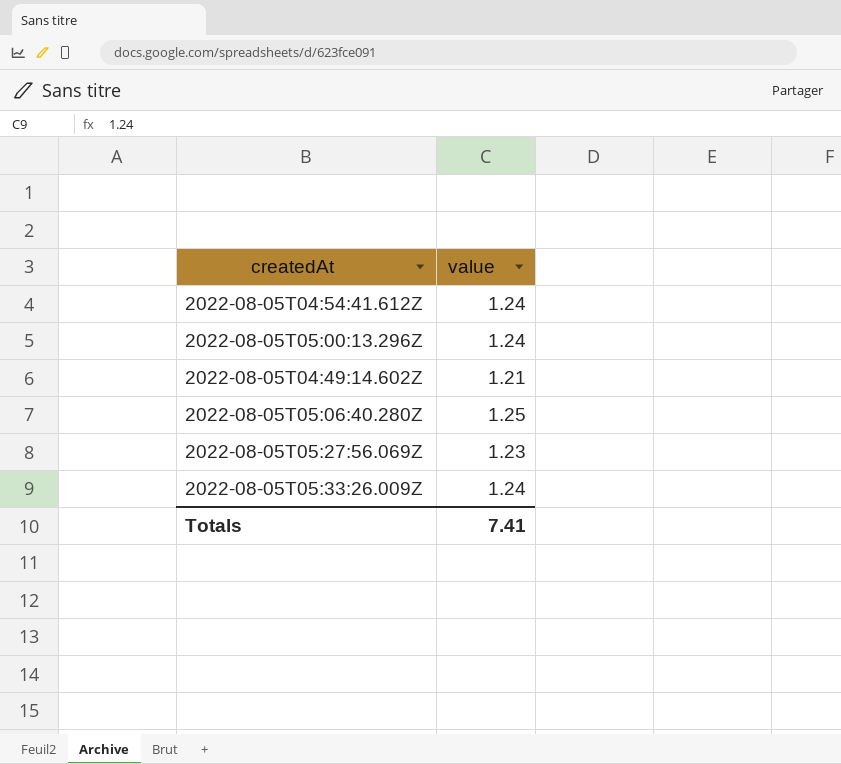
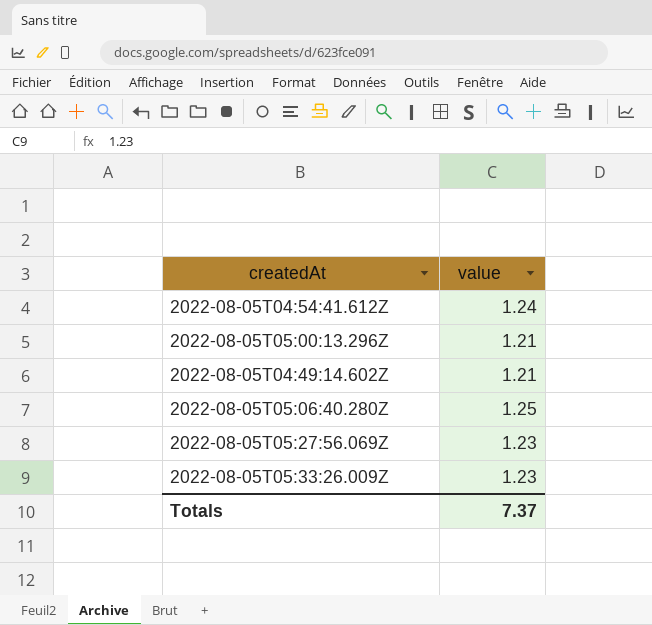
2022-08-05T05:00:13.296Z | value: 1.24 -> 1.21
2022-08-05T05:33:26.009Z | value: 1.24 -> 1.23
Totals | value: 7.41 -> 7.37

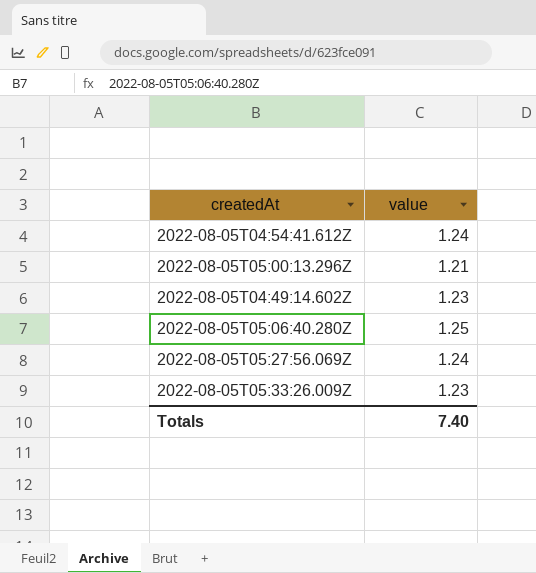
2022-08-05T04:49:14.602Z | value: 1.21 -> 1.23
2022-08-05T05:27:56.069Z | value: 1.23 -> 1.24
Totals | value: 7.37 -> 7.40

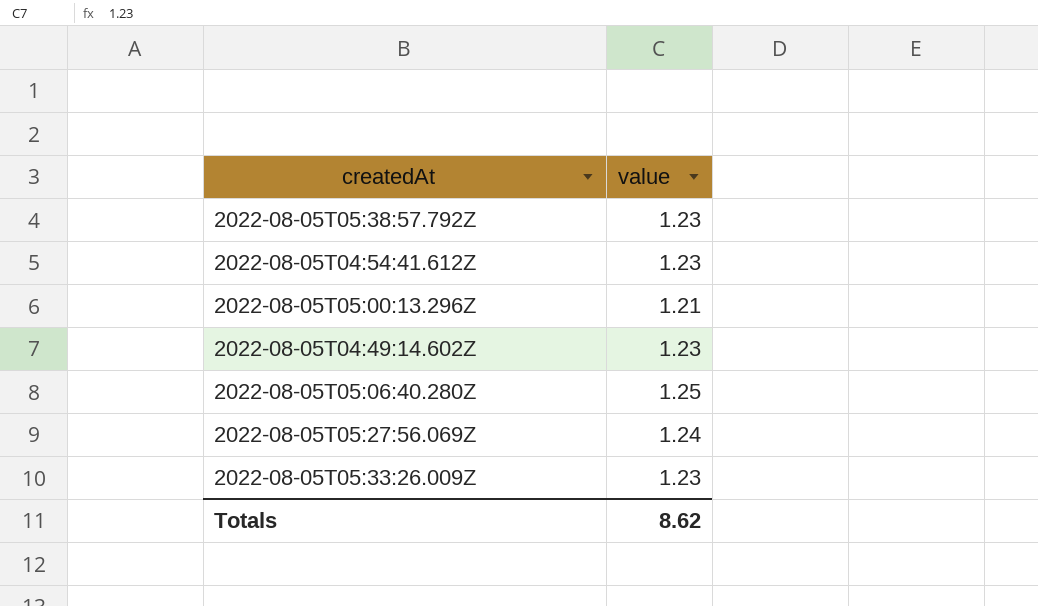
row 2022-08-05T05:38:57.792Z: none -> 1.23
2022-08-05T04:54:41.612Z | value: 1.24 -> 1.23
Totals | value: 7.40 -> 8.62

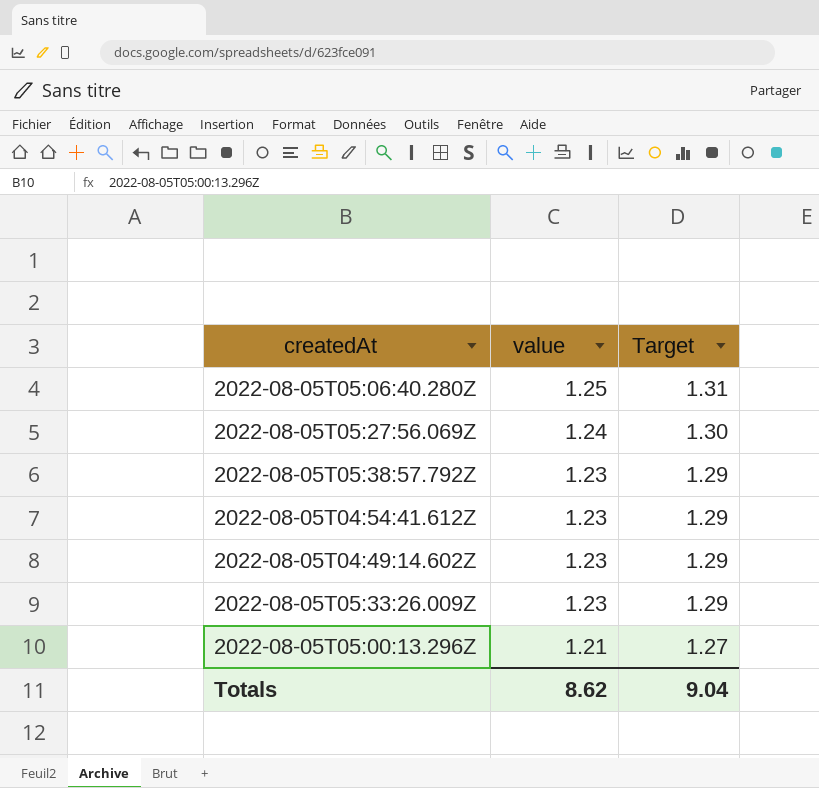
row order: none -> value descending
column Target | formula: none -> [value] * 1.05

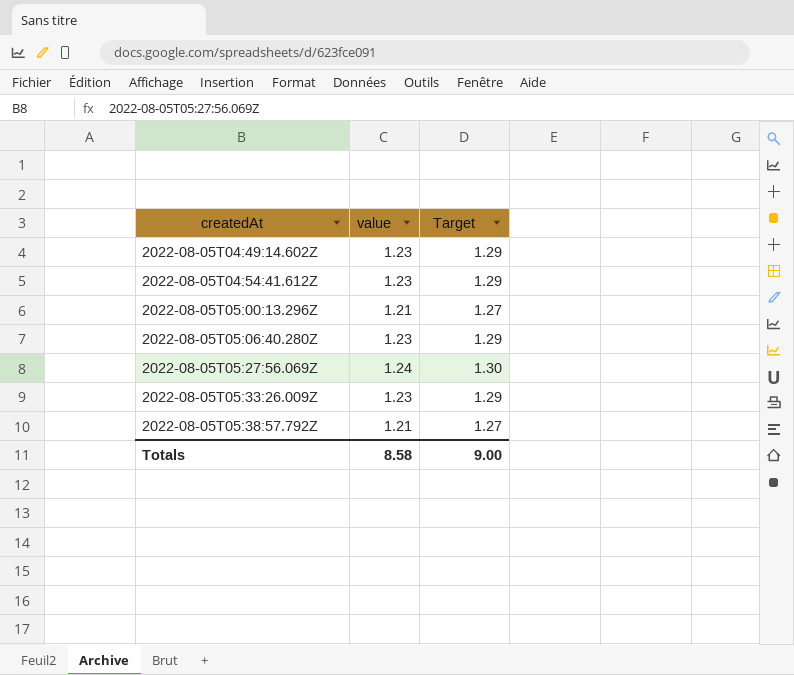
row order: value descending -> createdAt ascending
2022-08-05T05:06:40.280Z | value: 1.25 -> 1.23
2022-08-05T05:06:40.280Z | Target: 1.31 -> 1.29
2022-08-05T05:38:57.792Z | value: 1.23 -> 1.21
2022-08-05T05:38:57.792Z | Target: 1.29 -> 1.27
Totals | value: 8.62 -> 8.58
Totals | Target: 9.04 -> 9.00

